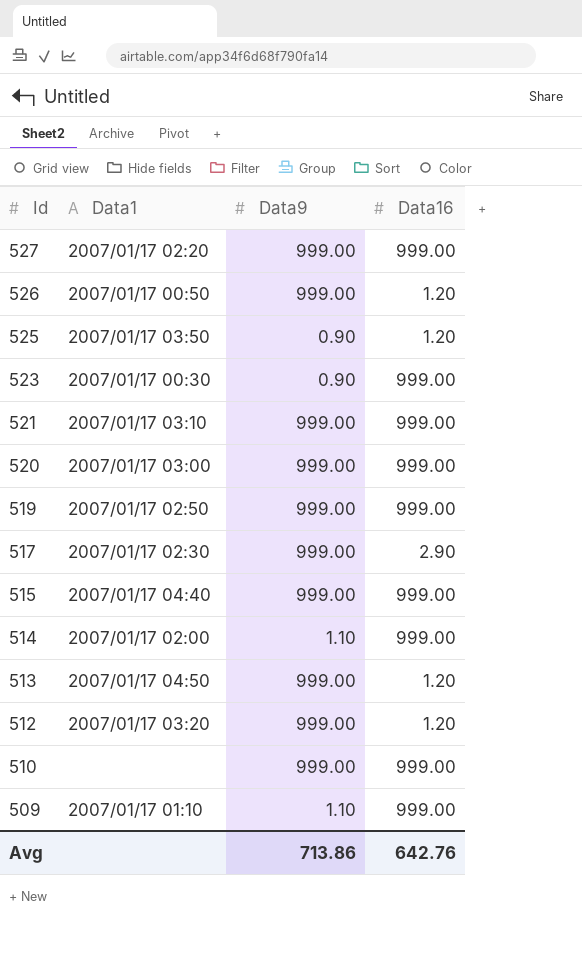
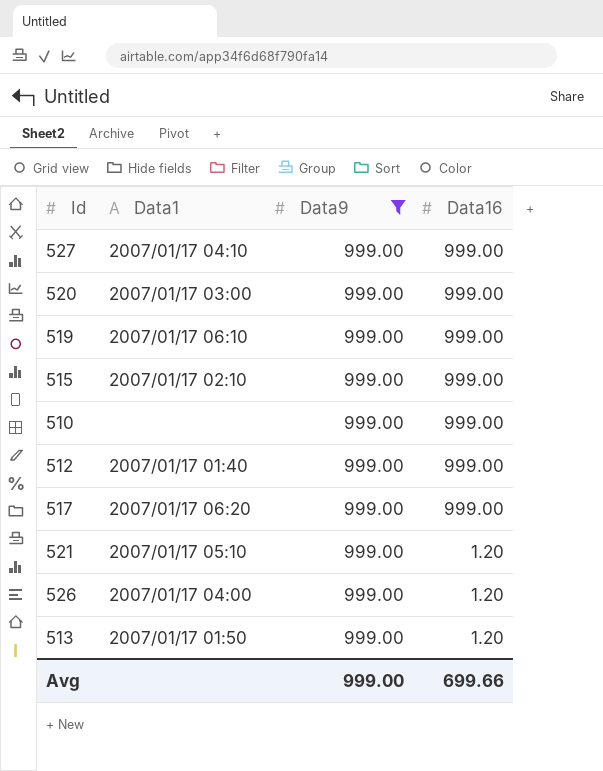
filter: none -> Data9 = 999.00
row order: Id descending -> Data16 descending
527 | Data1: 2007/01/17 02:20 -> 2007/01/17 04:10
519 | Data1: 2007/01/17 02:50 -> 2007/01/17 06:10
515 | Data1: 2007/01/17 04:40 -> 2007/01/17 02:10
512 | Data1: 2007/01/17 03:20 -> 2007/01/17 01:40
512 | Data16: 1.20 -> 999.00
517 | Data1: 2007/01/17 02:30 -> 2007/01/17 06:20
517 | Data16: 2.90 -> 999.00
521 | Data1: 2007/01/17 03:10 -> 2007/01/17 05:10
521 | Data16: 999.00 -> 1.20
526 | Data1: 2007/01/17 00:50 -> 2007/01/17 04:00
513 | Data1: 2007/01/17 04:50 -> 2007/01/17 01:50
Avg | Data9: 713.86 -> 999.00
Avg | Data16: 642.76 -> 699.66

